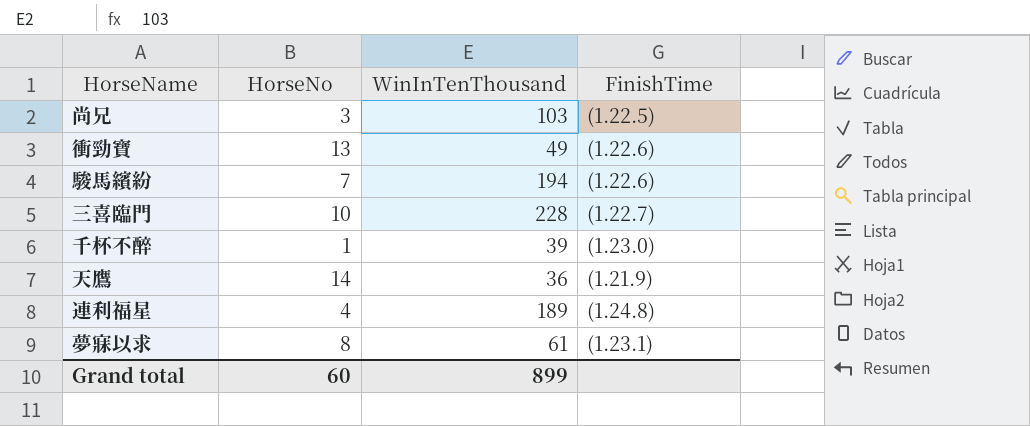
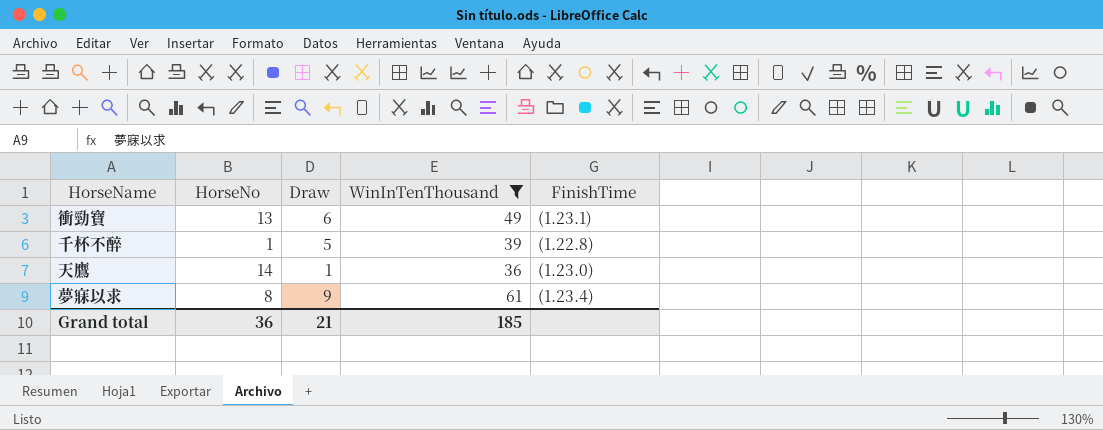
filter: none -> WinInTenThousand <= 61
column Draw | position: none -> 3
衝勁寶 | FinishTime: (1.22.6) -> (1.23.1)
千杯不醉 | FinishTime: (1.23.0) -> (1.22.8)
天鷹 | FinishTime: (1.21.9) -> (1.23.0)
夢寐以求 | FinishTime: (1.23.1) -> (1.23.4)
Grand total | HorseNo: 60 -> 36
Grand total | WinInTenThousand: 899 -> 185

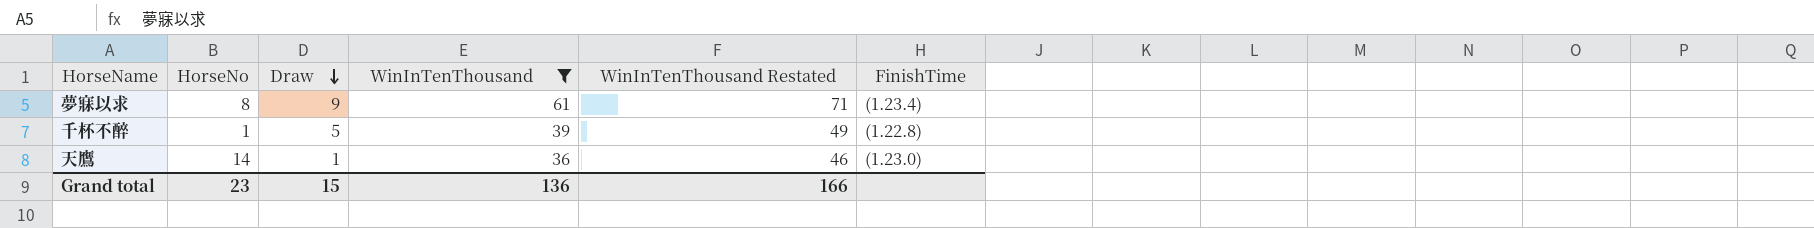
row order: none -> Draw descending
column WinInTenThousand Restated | formula: none -> [WinInTenThousand] + 10
row 衝勁寶: 13 | 6 | 49 | (1.23.1) -> none
Grand total | HorseNo: 36 -> 23
Grand total | Draw: 21 -> 15
Grand total | WinInTenThousand: 185 -> 136

